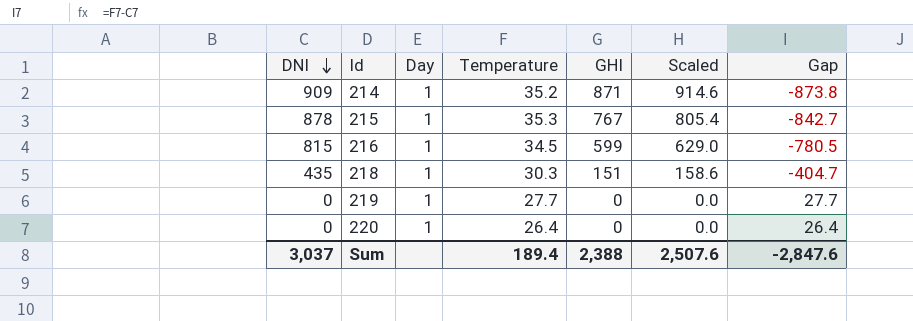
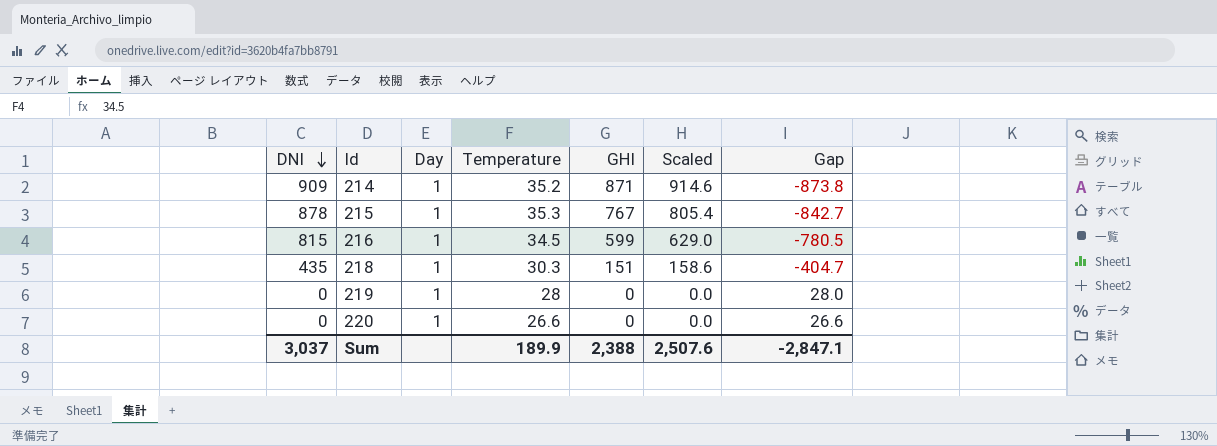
219 | Temperature: 27.7 -> 28
219 | Gap: 27.7 -> 28.0
220 | Temperature: 26.4 -> 26.6
220 | Gap: 26.4 -> 26.6
Sum | Temperature: 189.4 -> 189.9
Sum | Gap: -2,847.6 -> -2,847.1

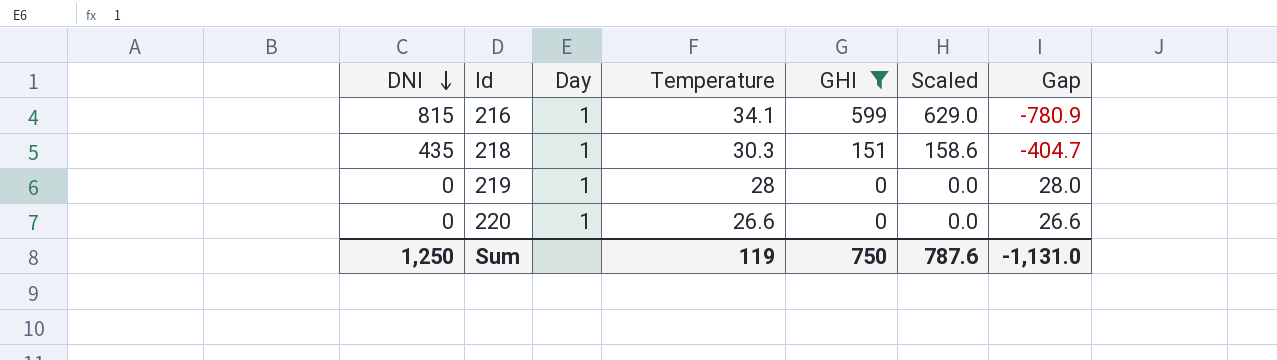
filter: none -> GHI <= 599
216 | Temperature: 34.5 -> 34.1
216 | Gap: -780.5 -> -780.9
Sum | DNI: 3,037 -> 1,250
Sum | Temperature: 189.9 -> 119
Sum | GHI: 2,388 -> 750
Sum | Scaled: 2,507.6 -> 787.6
Sum | Gap: -2,847.1 -> -1,131.0

